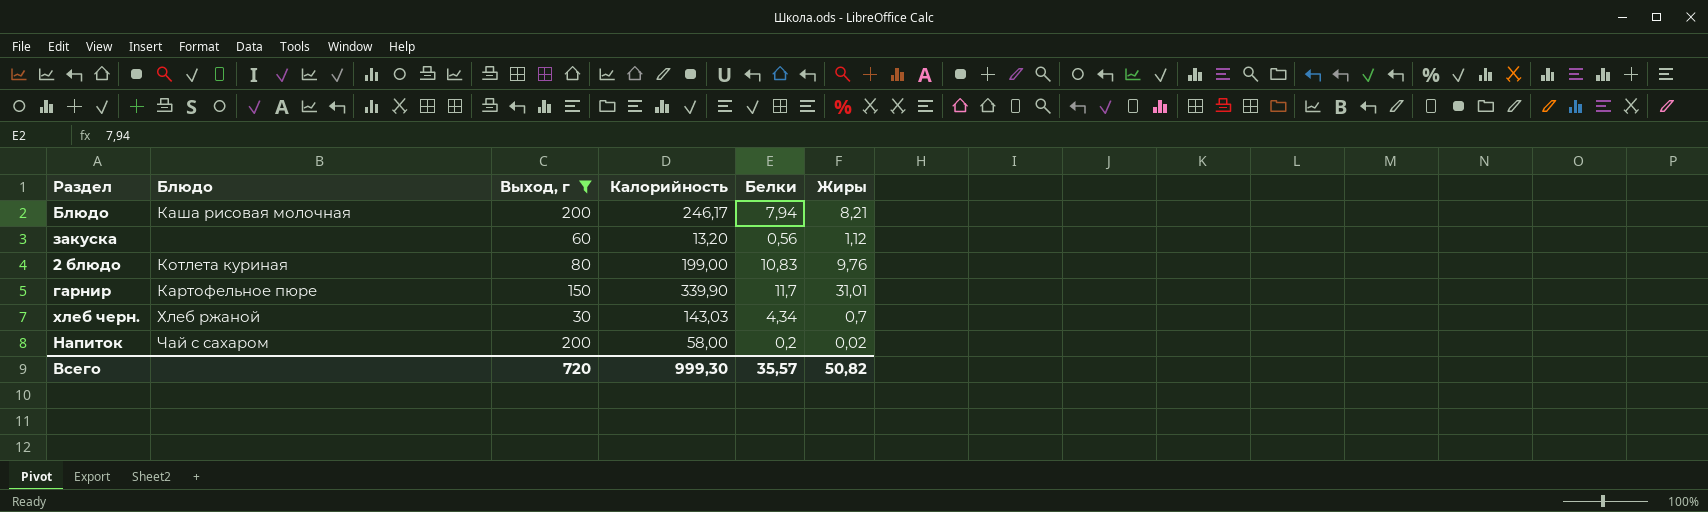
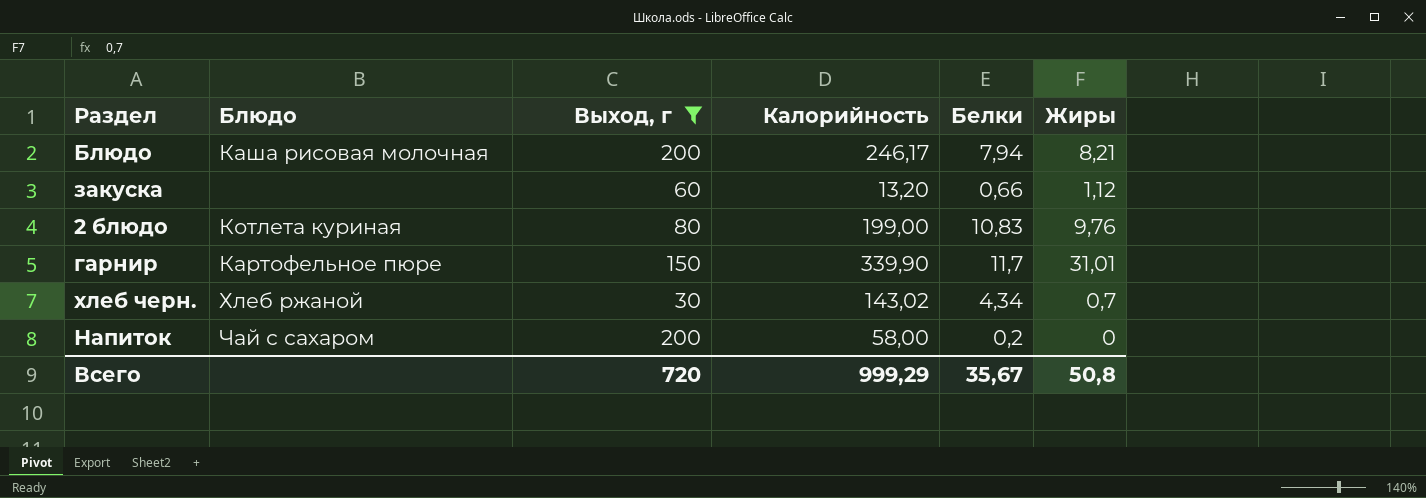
закуска | Белки: 0,56 -> 0,66
хлеб черн. | Калорийность: 143,03 -> 143,02
Напиток | Жиры: 0,02 -> 0
Всего | Калорийность: 999,30 -> 999,29
Всего | Белки: 35,57 -> 35,67
Всего | Жиры: 50,82 -> 50,8

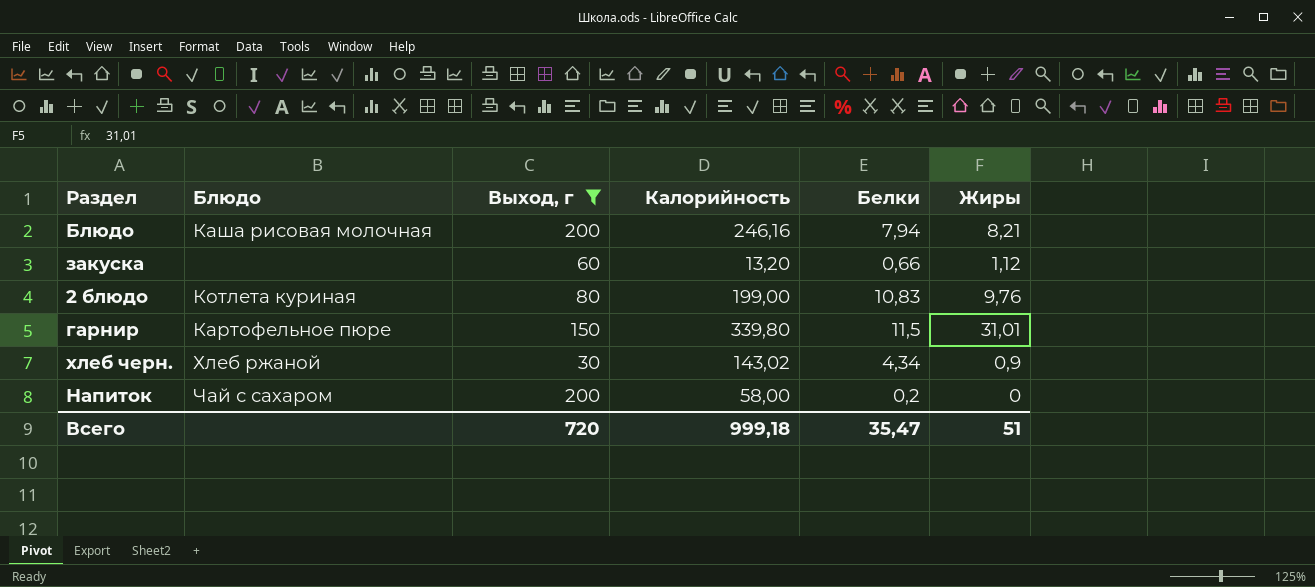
Блюдо | Калорийность: 246,17 -> 246,16
гарнир | Калорийность: 339,90 -> 339,80
гарнир | Белки: 11,7 -> 11,5
хлеб черн. | Жиры: 0,7 -> 0,9
Всего | Калорийность: 999,29 -> 999,18
Всего | Белки: 35,67 -> 35,47
Всего | Жиры: 50,8 -> 51

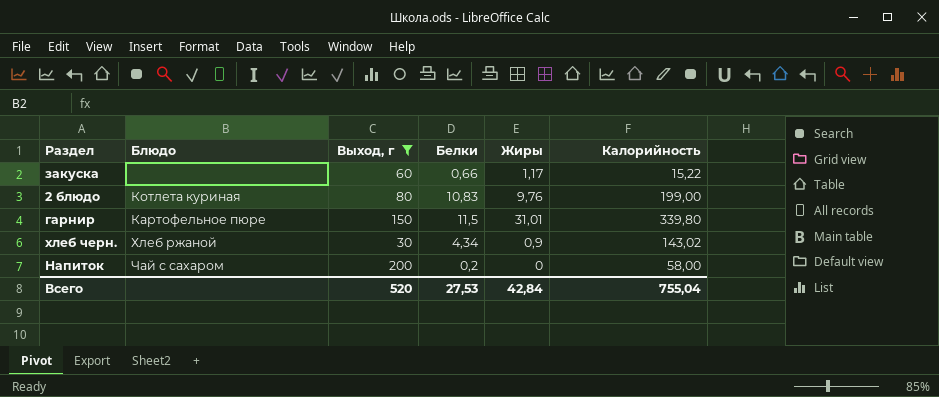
column Калорийность | position: 4 -> 6
row Блюдо: Каша рисовая молочная | 200 | 246,16 | 7,94 | 8,21 -> none
закуска | Жиры: 1,12 -> 1,17
закуска | Калорийность: 13,20 -> 15,22
Всего | Выход, г: 720 -> 520
Всего | Белки: 35,47 -> 27,53
Всего | Жиры: 51 -> 42,84
Всего | Калорийность: 999,18 -> 755,04

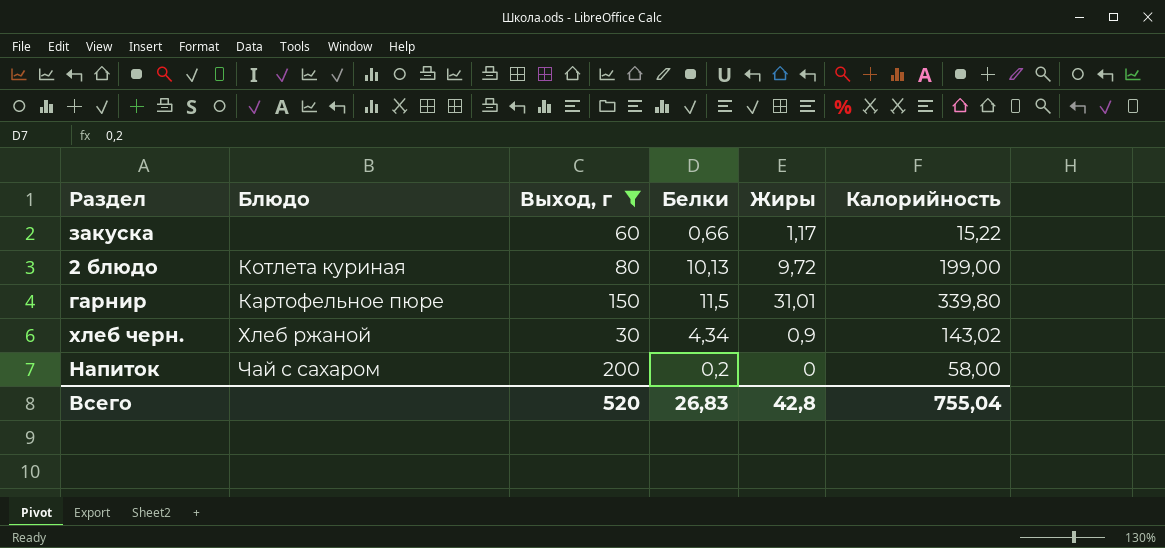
2 блюдо | Белки: 10,83 -> 10,13
2 блюдо | Жиры: 9,76 -> 9,72
Всего | Белки: 27,53 -> 26,83
Всего | Жиры: 42,84 -> 42,8

